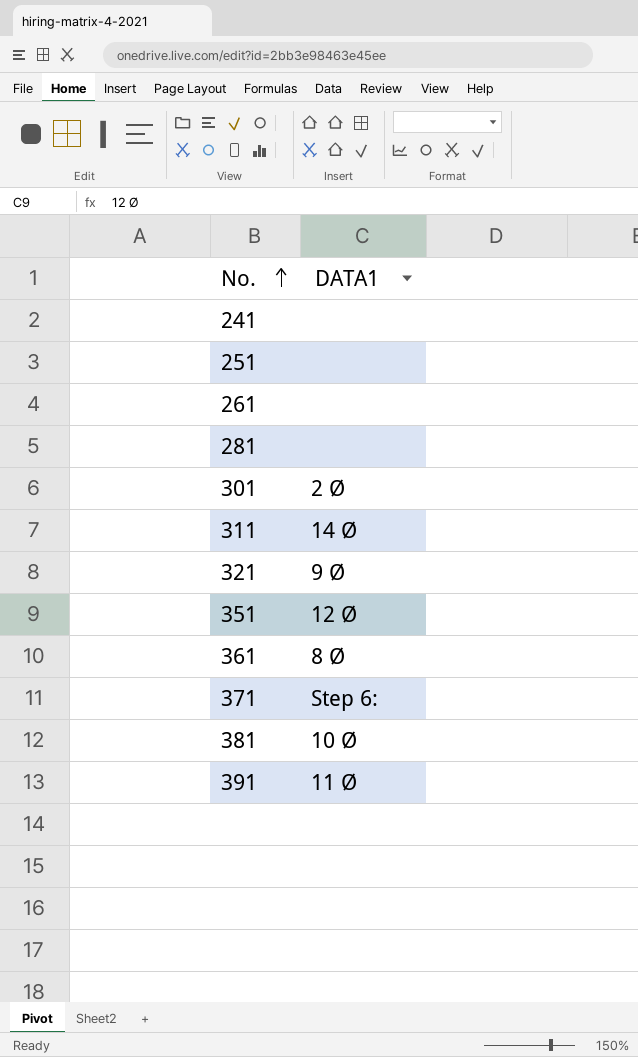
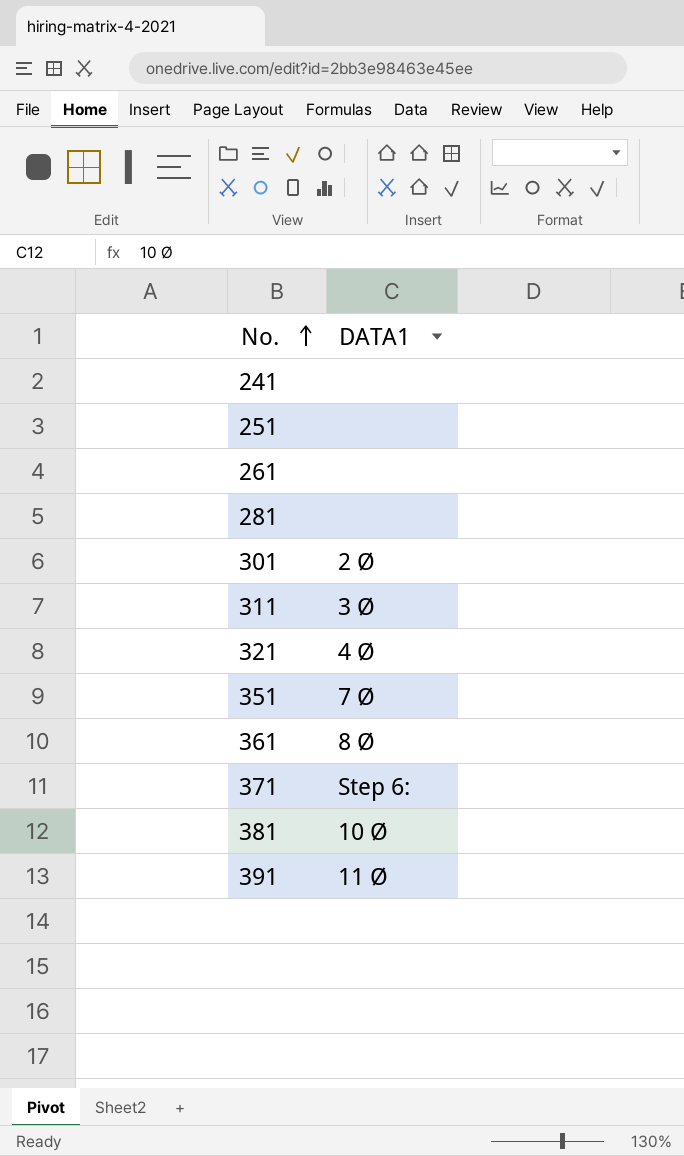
311 | DATA1: 14 Ø -> 3 Ø
321 | DATA1: 9 Ø -> 4 Ø
351 | DATA1: 12 Ø -> 7 Ø

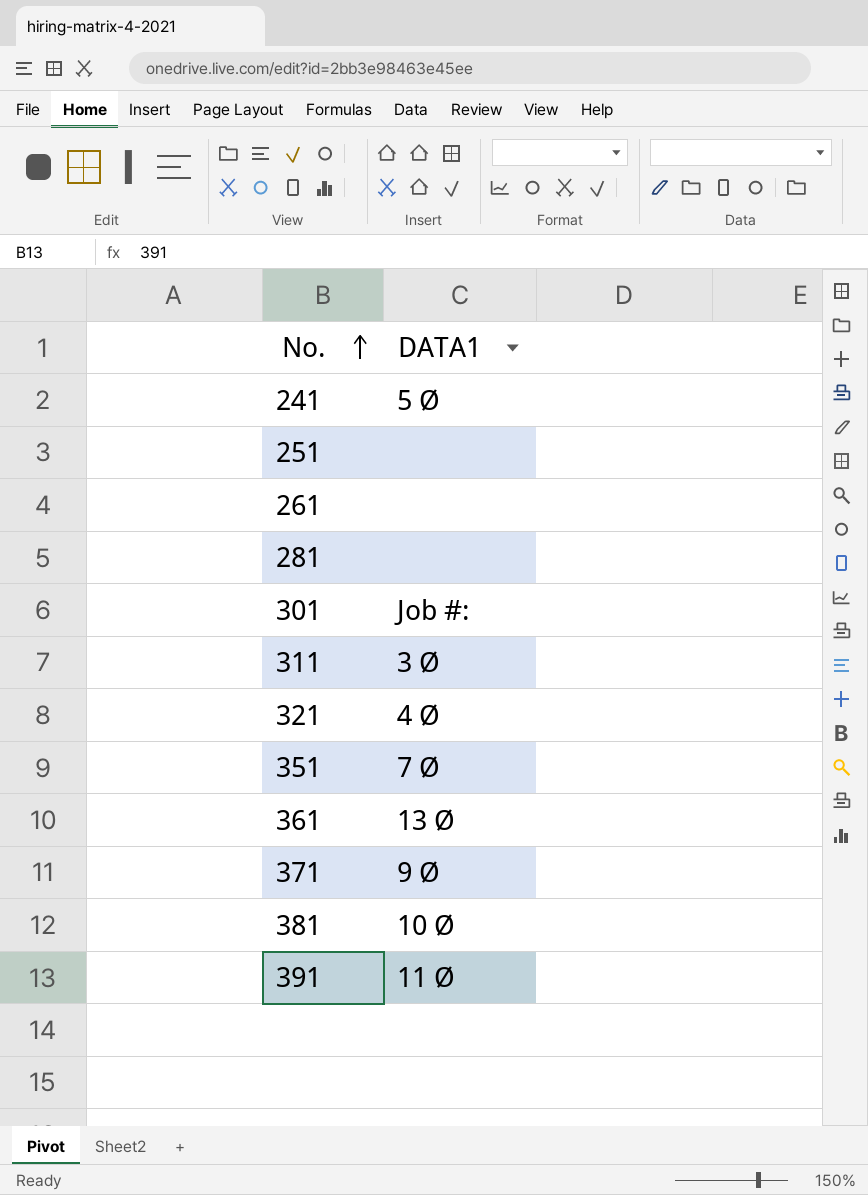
241 | DATA1: none -> 5 Ø
301 | DATA1: 2 Ø -> Job #:
361 | DATA1: 8 Ø -> 13 Ø
371 | DATA1: Step 6: -> 9 Ø

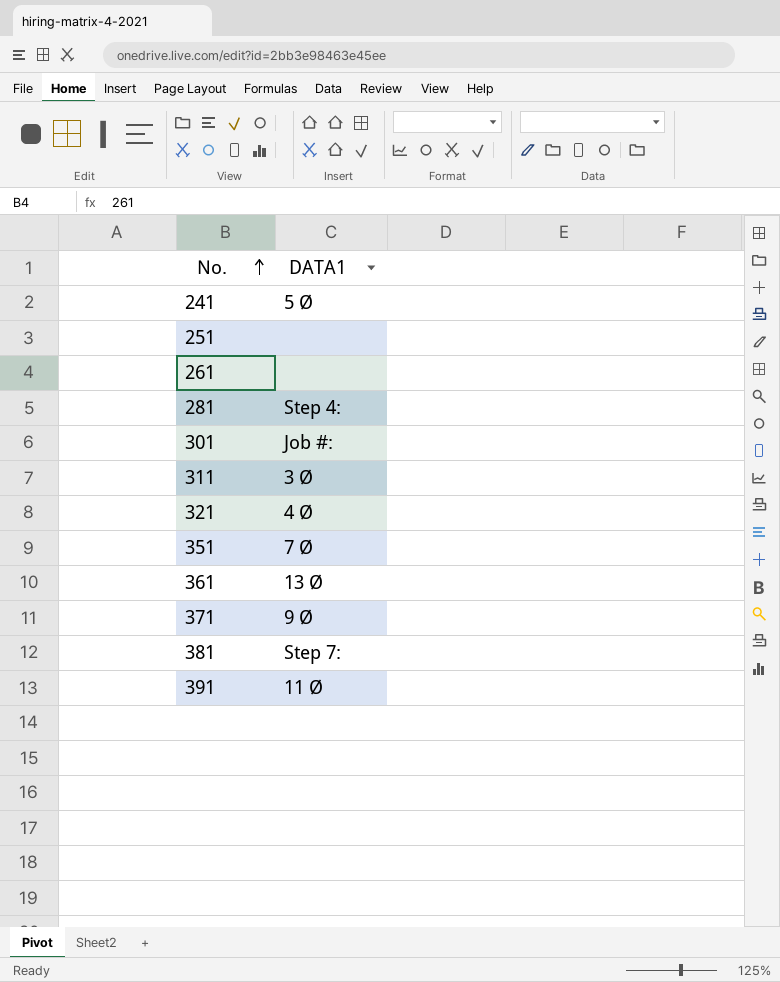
281 | DATA1: none -> Step 4:
381 | DATA1: 10 Ø -> Step 7:

